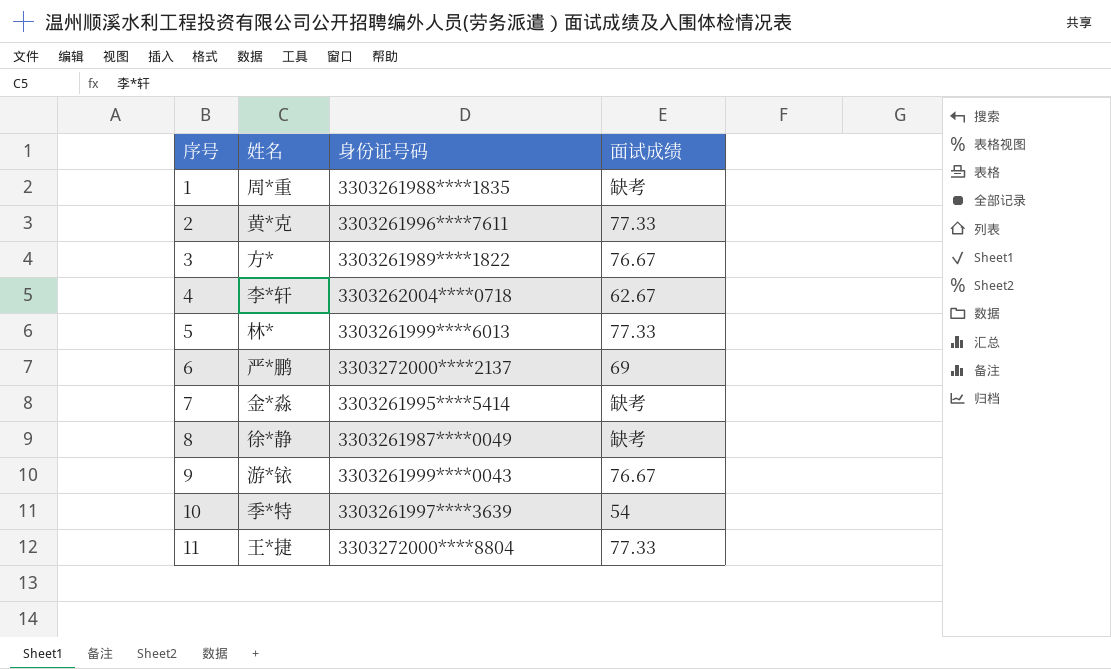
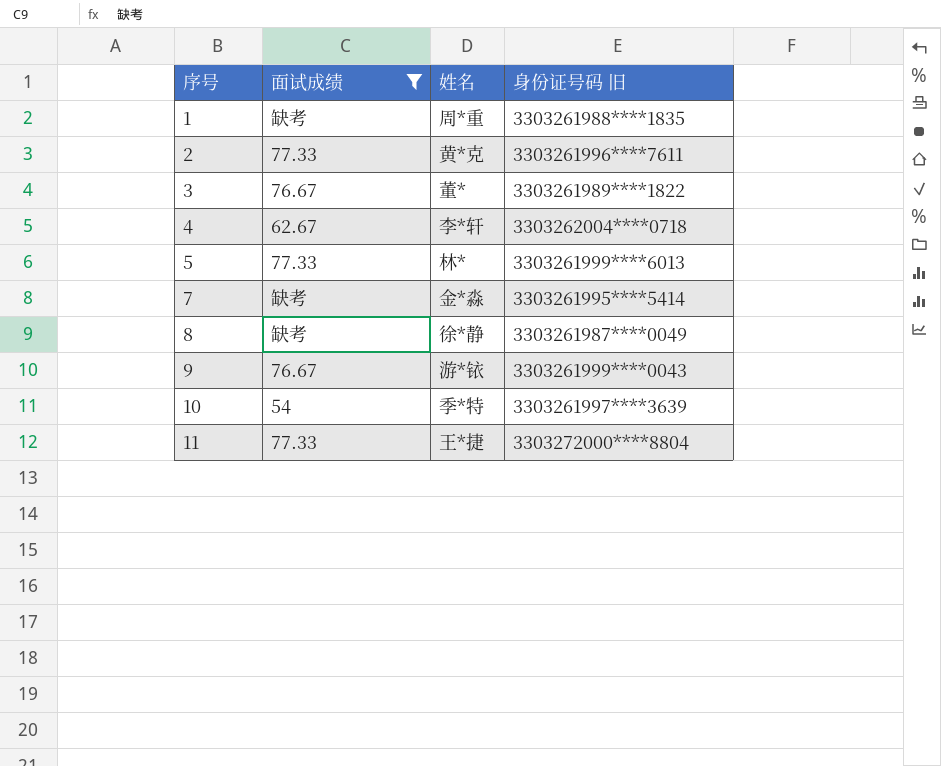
filter: none -> 面试成绩 != 69
column 面试成绩 | position: 4 -> 2
column name: 身份证号码 -> 身份证号码 旧
3 | 姓名: 方* -> 董*

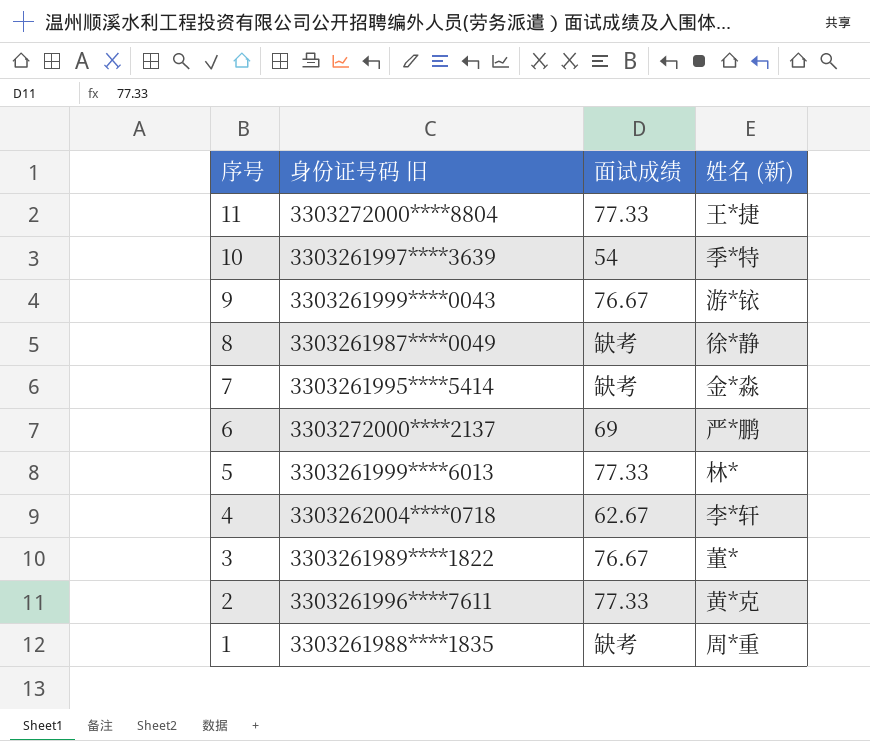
filter: 面试成绩 != 69 -> none
row order: 序号 ascending -> 序号 descending
column 身份证号码 旧 | position: 4 -> 2
column name: 姓名 -> 姓名 (新)

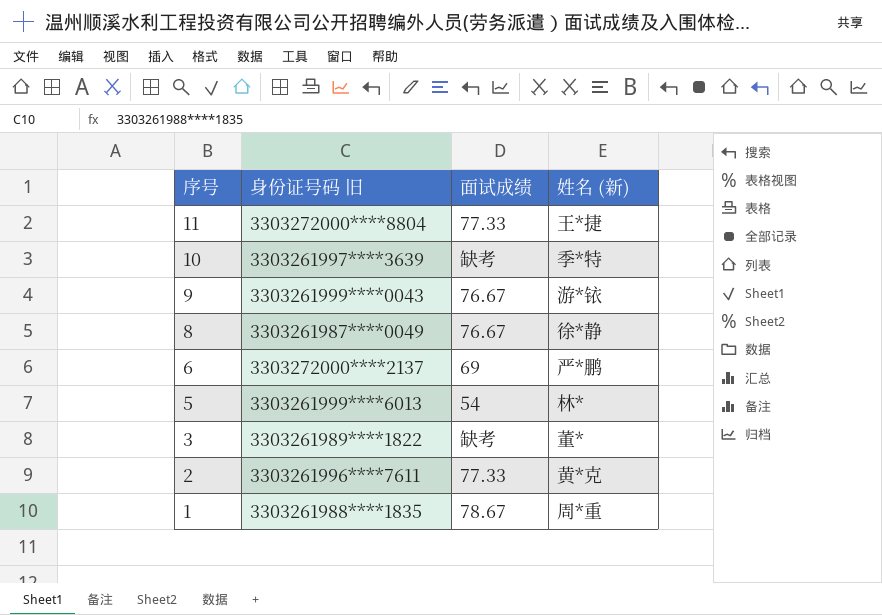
row 7: 3303261995****5414 | 缺考 | 金*淼 -> none
row 4: 3303262004****0718 | 62.67 | 李*轩 -> none
10 | 面试成绩: 54 -> 缺考
8 | 面试成绩: 缺考 -> 76.67
5 | 面试成绩: 77.33 -> 54
3 | 面试成绩: 76.67 -> 缺考
1 | 面试成绩: 缺考 -> 78.67

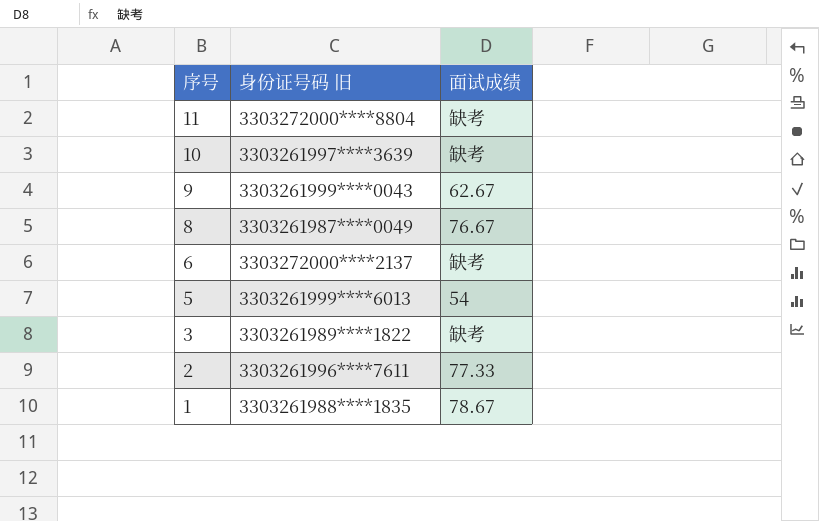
column 姓名 (新) | position: 4 -> none
11 | 面试成绩: 77.33 -> 缺考
9 | 面试成绩: 76.67 -> 62.67
6 | 面试成绩: 69 -> 缺考

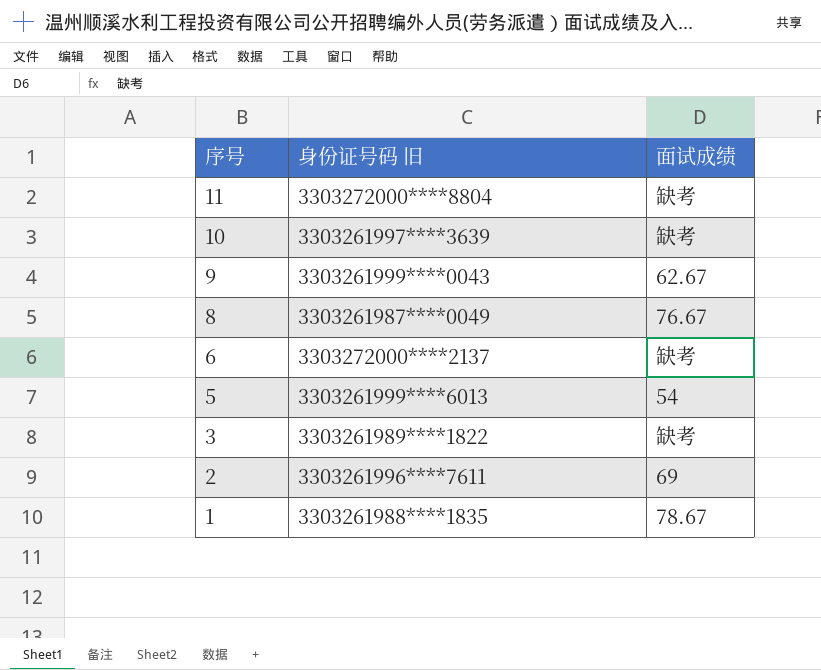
2 | 面试成绩: 77.33 -> 69

